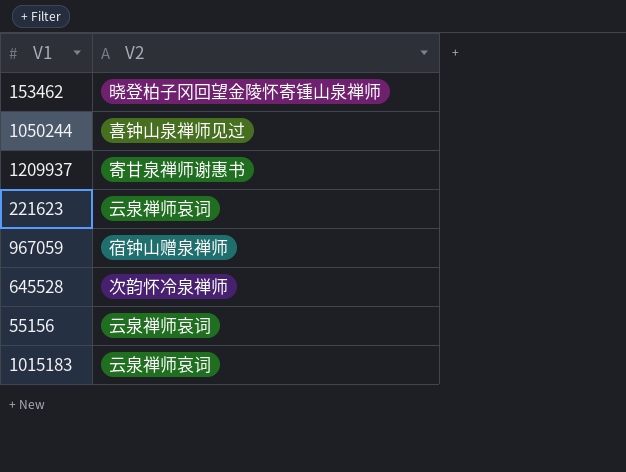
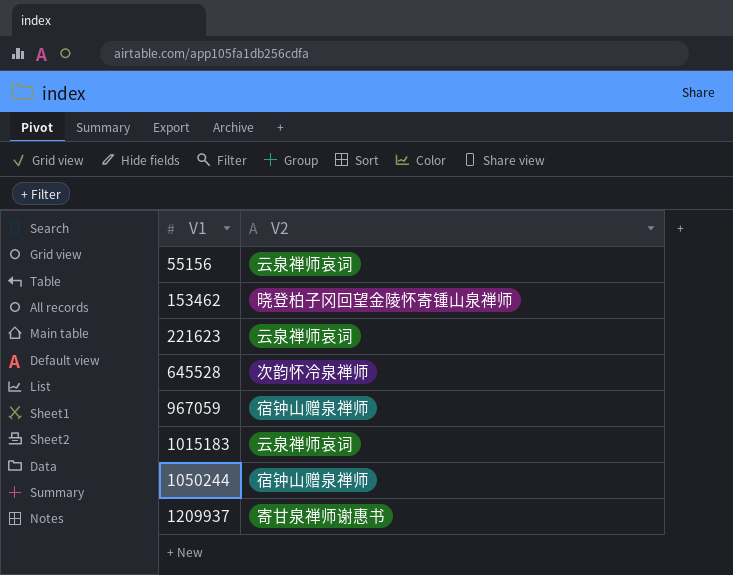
row order: none -> V1 ascending
1050244 | V2: 喜钟山泉禅师见过 -> 宿钟山赠泉禅师

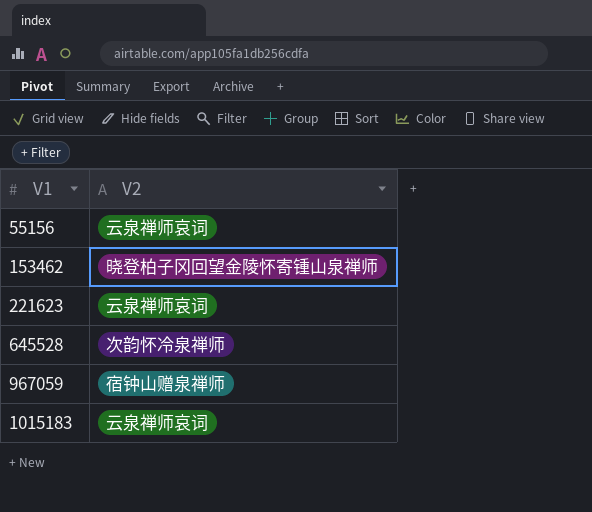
row 1050244: 宿钟山赠泉禅师 -> none
row 1209937: 寄甘泉禅师谢惠书 -> none

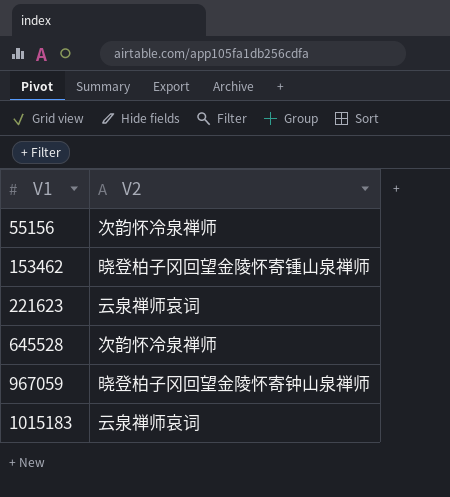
55156 | V2: 云泉禅师哀词 -> 次韵怀冷泉禅师
967059 | V2: 宿钟山赠泉禅师 -> 晓登柏子冈回望金陵怀寄钟山泉禅师

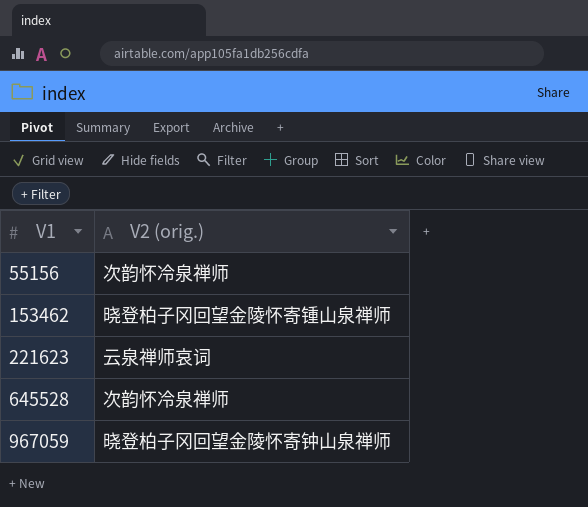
column name: V2 -> V2 (orig.)
row 1015183: 云泉禅师哀词 -> none

